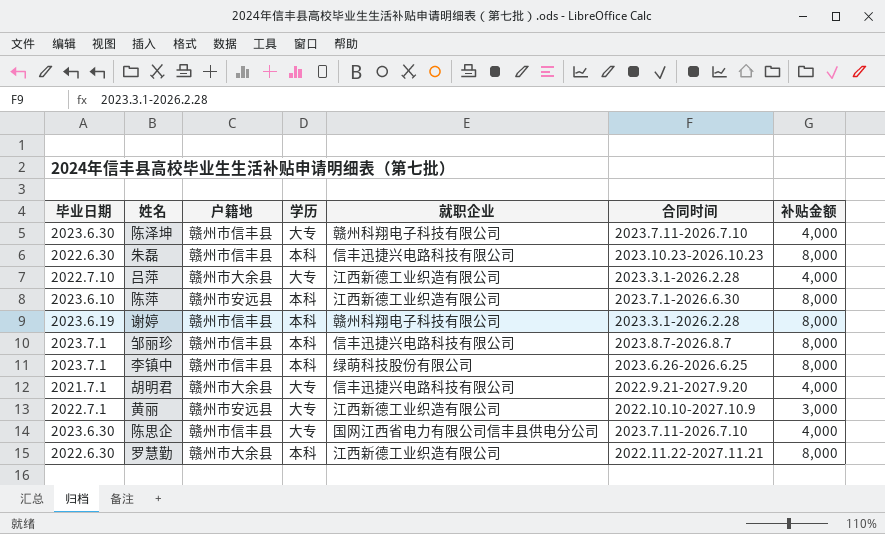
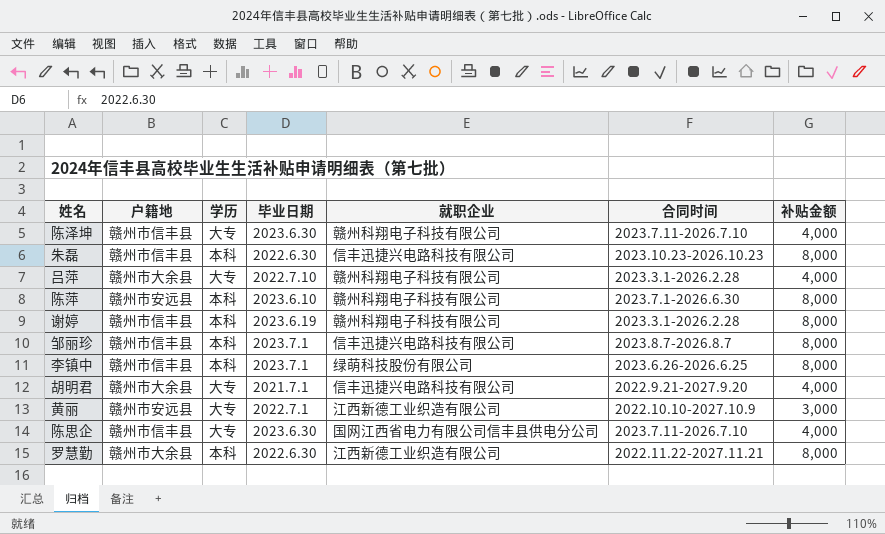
column 毕业日期 | position: 1 -> 4
吕萍 | 就职企业: 江西新德工业织造有限公司 -> 赣州科翔电子科技有限公司
陈萍 | 就职企业: 江西新德工业织造有限公司 -> 赣州科翔电子科技有限公司

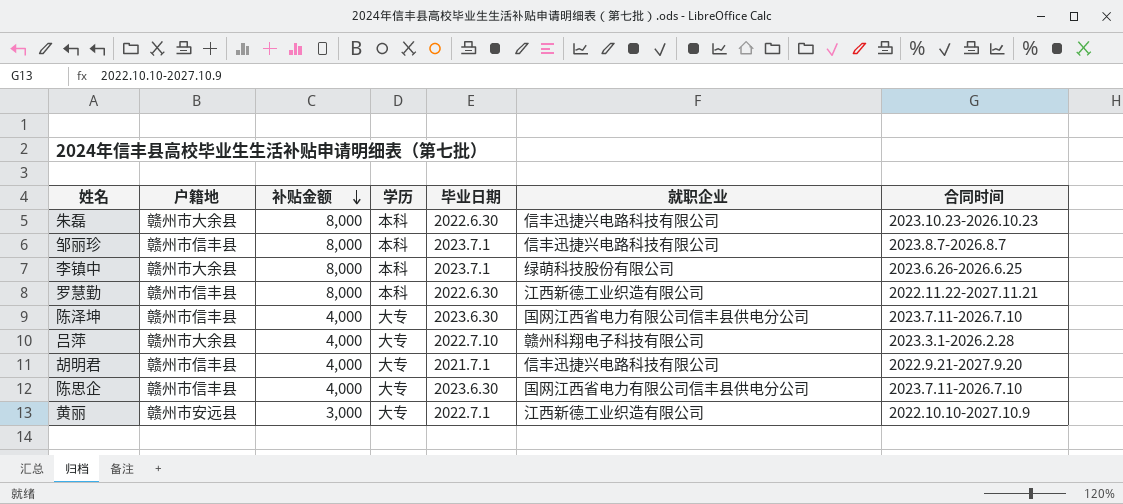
row order: none -> 补贴金额 descending
column 补贴金额 | position: 7 -> 3
row 陈萍: 赣州市安远县 | 本科 | 2023.6.10 | 赣州科翔电子科技有限公司 | 2023.7.1-2026.6.30 | 8,000 -> none
row 谢婷: 赣州市信丰县 | 本科 | 2023.6.19 | 赣州科翔电子科技有限公司 | 2023.3.1-2026.2.28 | 8,000 -> none
朱磊 | 户籍地: 赣州市信丰县 -> 赣州市大余县
李镇中 | 户籍地: 赣州市信丰县 -> 赣州市大余县
罗慧勤 | 户籍地: 赣州市大余县 -> 赣州市信丰县
陈泽坤 | 就职企业: 赣州科翔电子科技有限公司 -> 国网江西省电力有限公司信丰县供电分公司
胡明君 | 户籍地: 赣州市大余县 -> 赣州市信丰县

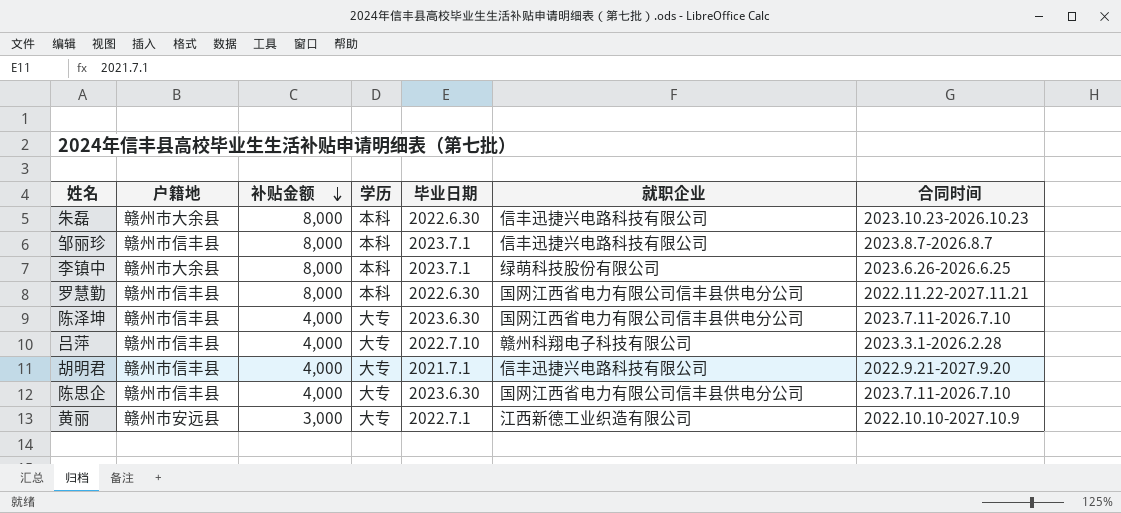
罗慧勤 | 就职企业: 江西新德工业织造有限公司 -> 国网江西省电力有限公司信丰县供电分公司
吕萍 | 户籍地: 赣州市大余县 -> 赣州市信丰县

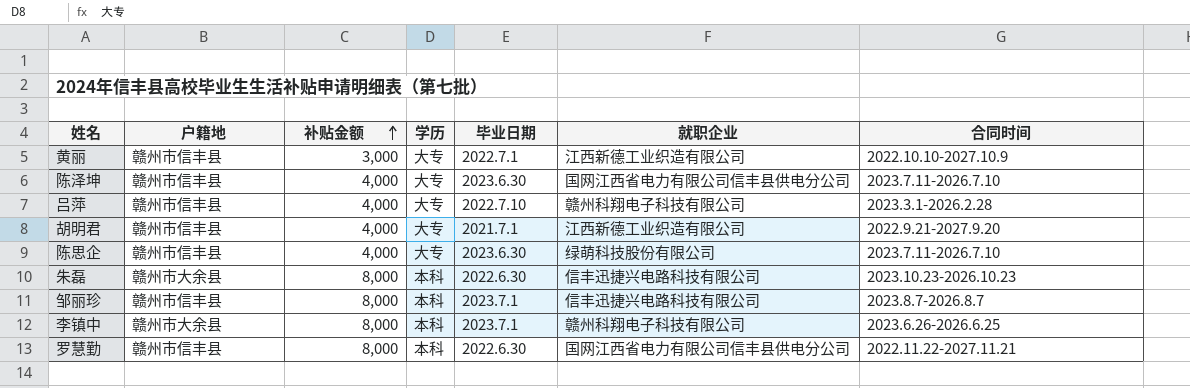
row order: 补贴金额 descending -> 补贴金额 ascending
黄丽 | 户籍地: 赣州市安远县 -> 赣州市信丰县
胡明君 | 就职企业: 信丰迅捷兴电路科技有限公司 -> 江西新德工业织造有限公司
陈思企 | 就职企业: 国网江西省电力有限公司信丰县供电分公司 -> 绿萌科技股份有限公司
李镇中 | 就职企业: 绿萌科技股份有限公司 -> 赣州科翔电子科技有限公司

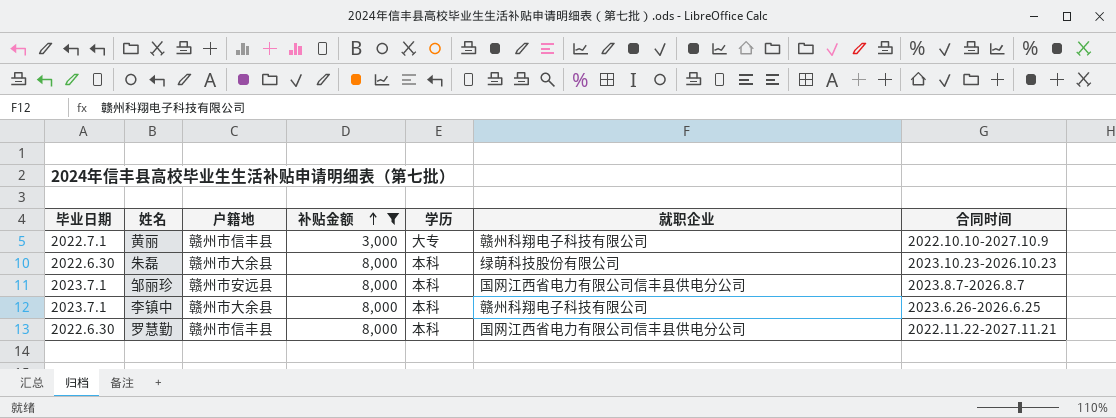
filter: none -> 补贴金额 != 4,000
column 毕业日期 | position: 5 -> 1
黄丽 | 就职企业: 江西新德工业织造有限公司 -> 赣州科翔电子科技有限公司
朱磊 | 就职企业: 信丰迅捷兴电路科技有限公司 -> 绿萌科技股份有限公司
邹丽珍 | 户籍地: 赣州市信丰县 -> 赣州市安远县
邹丽珍 | 就职企业: 信丰迅捷兴电路科技有限公司 -> 国网江西省电力有限公司信丰县供电分公司

